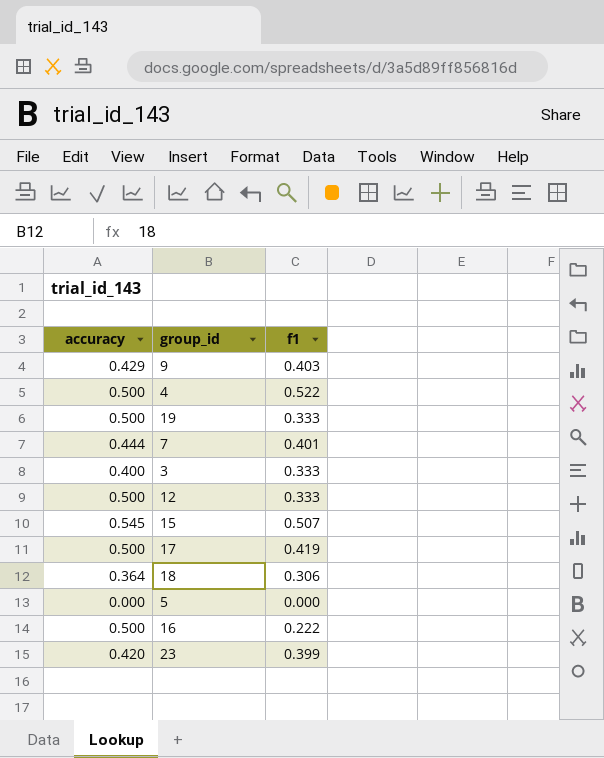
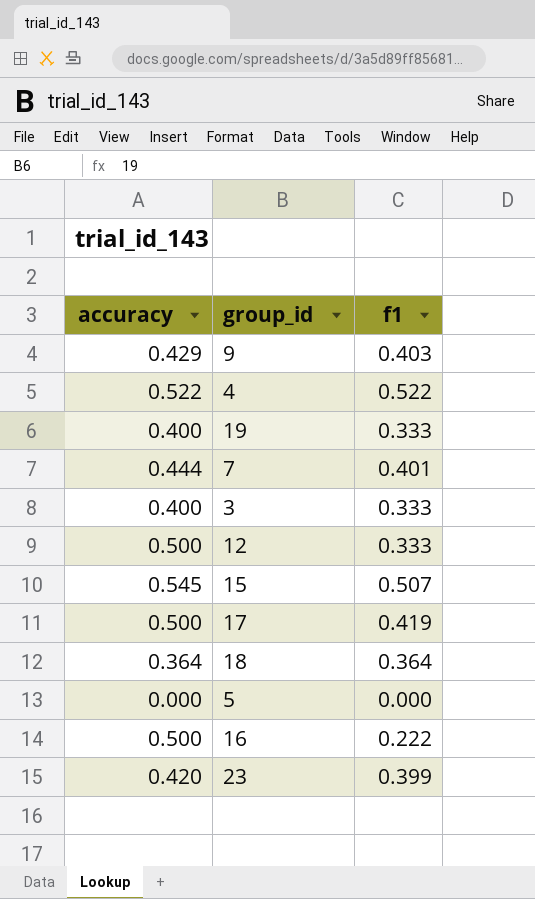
4 | accuracy: 0.500 -> 0.522
19 | accuracy: 0.500 -> 0.400
18 | f1: 0.306 -> 0.364

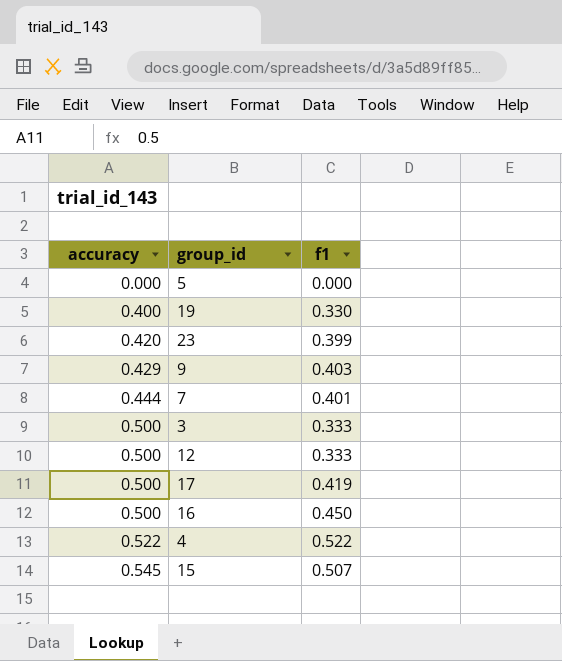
row order: none -> accuracy ascending
row 18: 0.364 | 0.364 -> none
19 | f1: 0.333 -> 0.330
3 | accuracy: 0.400 -> 0.500
16 | f1: 0.222 -> 0.450

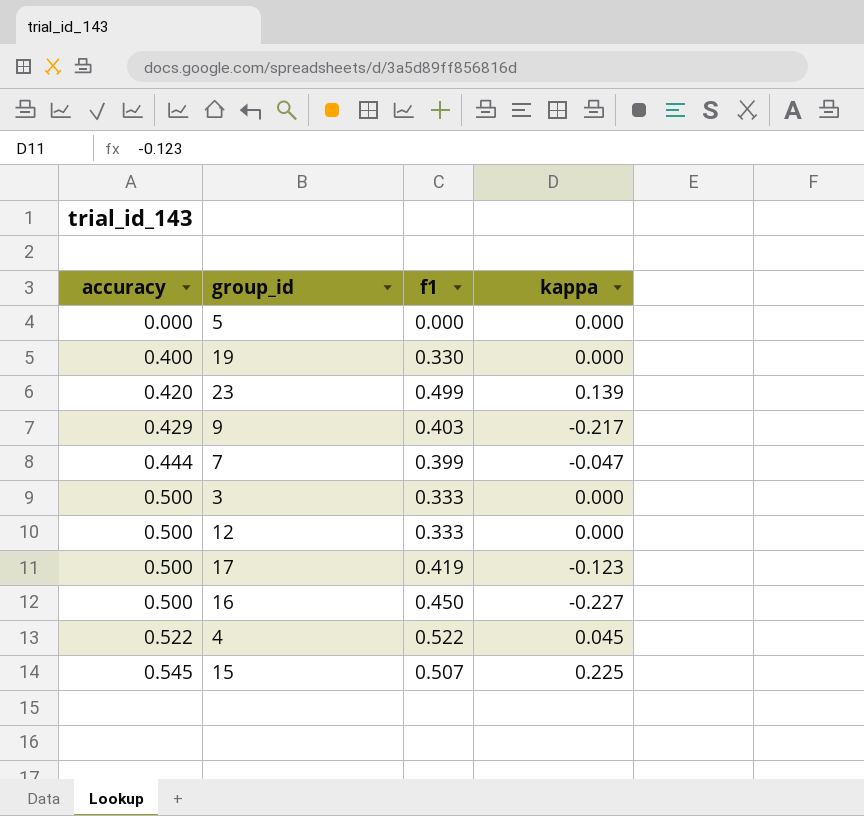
column kappa | position: none -> 4
23 | f1: 0.399 -> 0.499
7 | f1: 0.401 -> 0.399

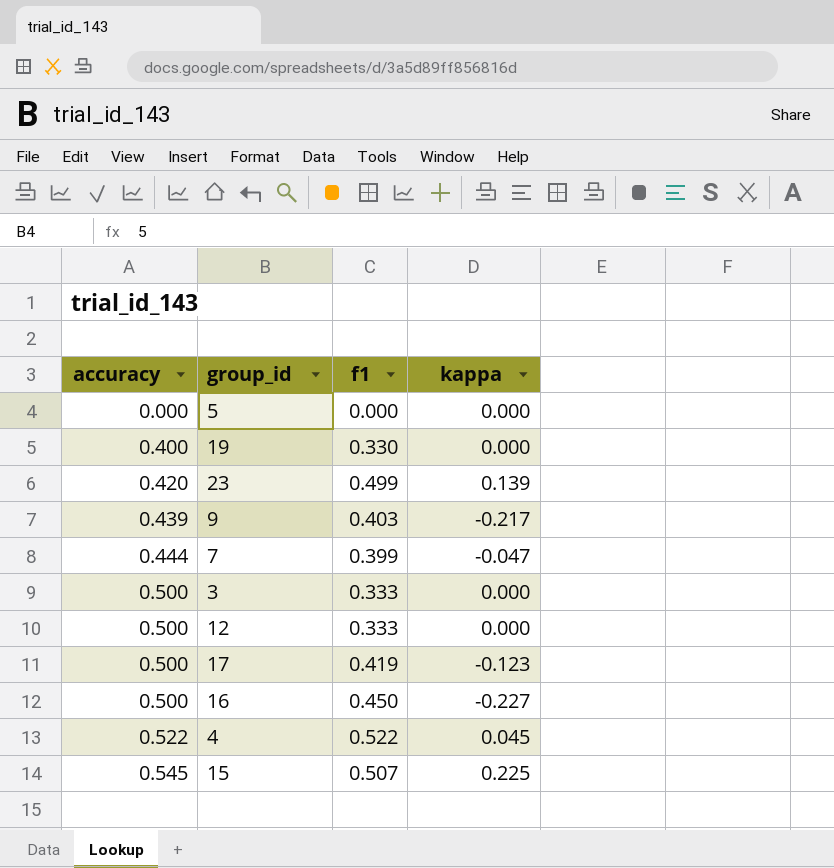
9 | accuracy: 0.429 -> 0.439

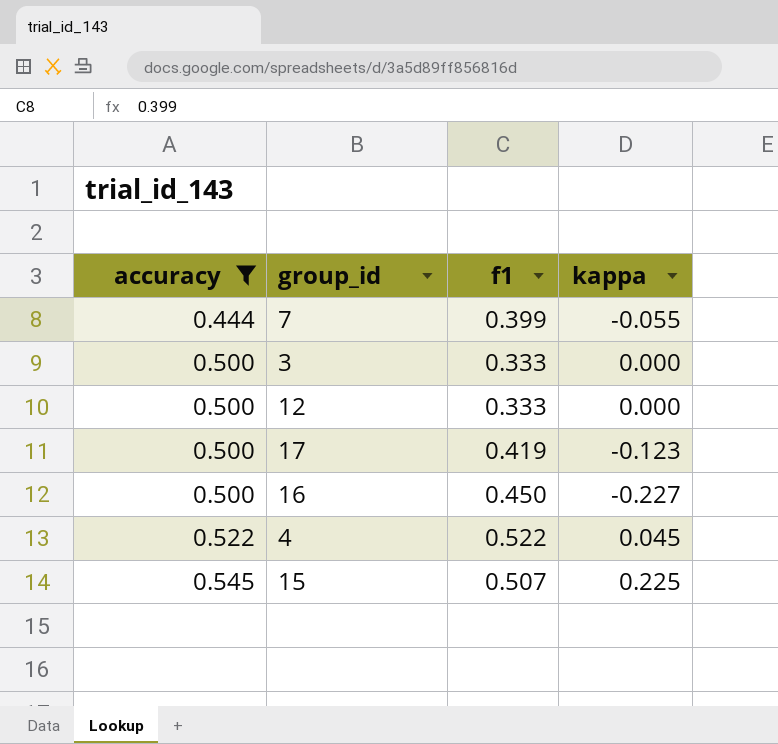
filter: none -> accuracy >= 0.444
7 | kappa: -0.047 -> -0.055

